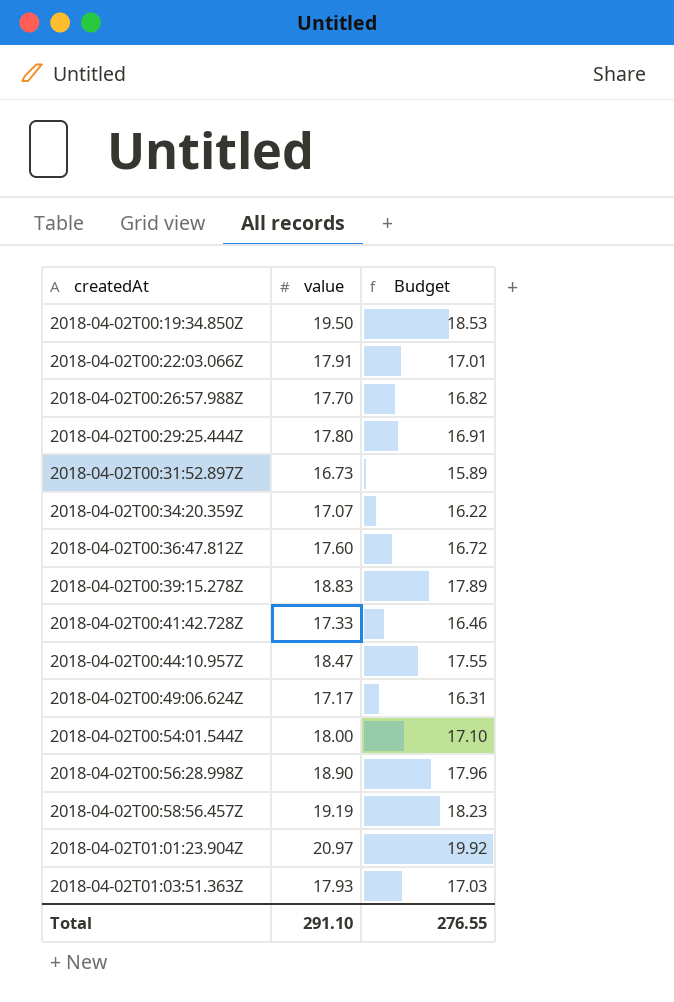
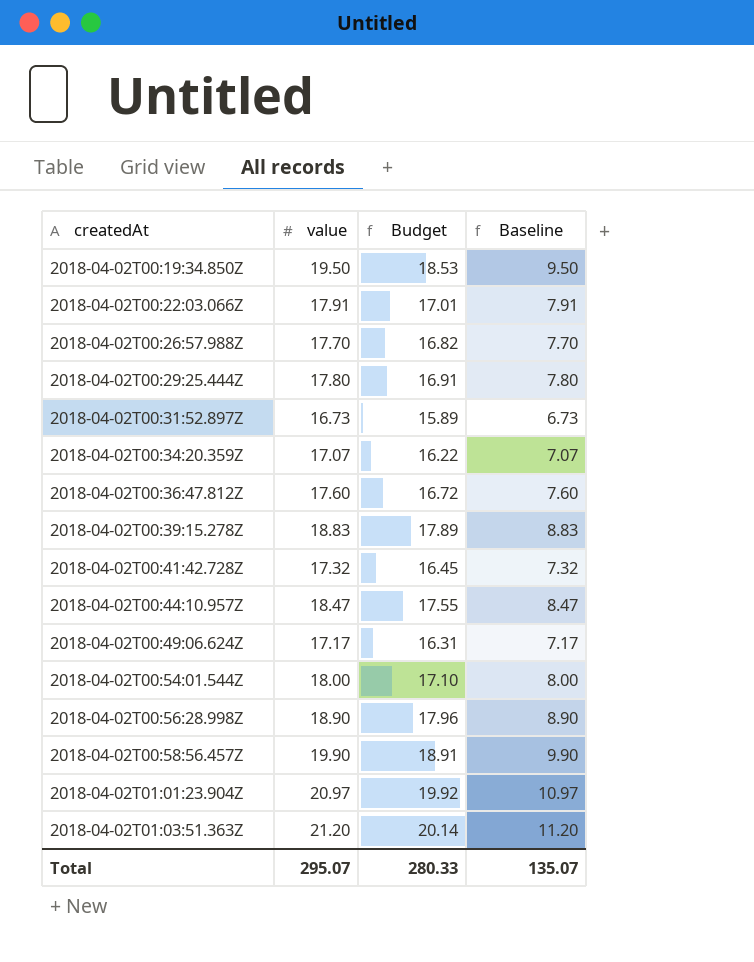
column Baseline | formula: none -> [value] - 10
2018-04-02T00:41:42.728Z | value: 17.33 -> 17.32
2018-04-02T00:41:42.728Z | Budget: 16.46 -> 16.45
2018-04-02T00:58:56.457Z | value: 19.19 -> 19.90
2018-04-02T00:58:56.457Z | Budget: 18.23 -> 18.91
2018-04-02T01:03:51.363Z | value: 17.93 -> 21.20
2018-04-02T01:03:51.363Z | Budget: 17.03 -> 20.14
Total | value: 291.10 -> 295.07
Total | Budget: 276.55 -> 280.33

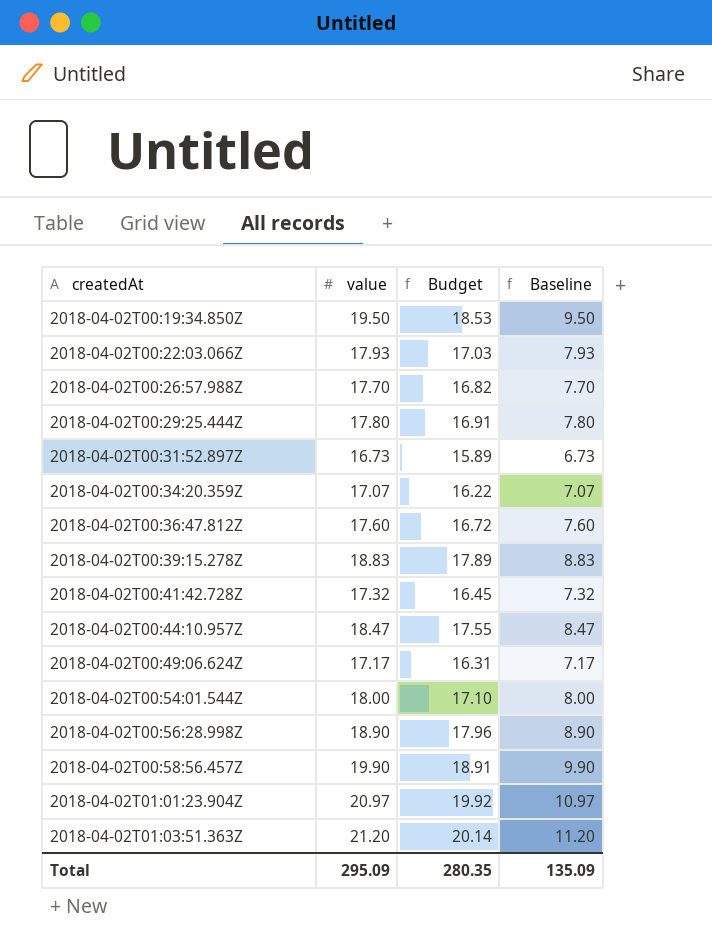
2018-04-02T00:22:03.066Z | value: 17.91 -> 17.93
2018-04-02T00:22:03.066Z | Budget: 17.01 -> 17.03
2018-04-02T00:22:03.066Z | Baseline: 7.91 -> 7.93
Total | value: 295.07 -> 295.09
Total | Budget: 280.33 -> 280.35
Total | Baseline: 135.07 -> 135.09

